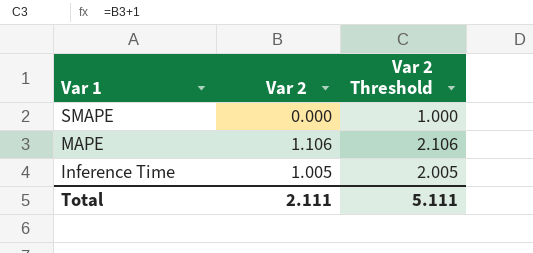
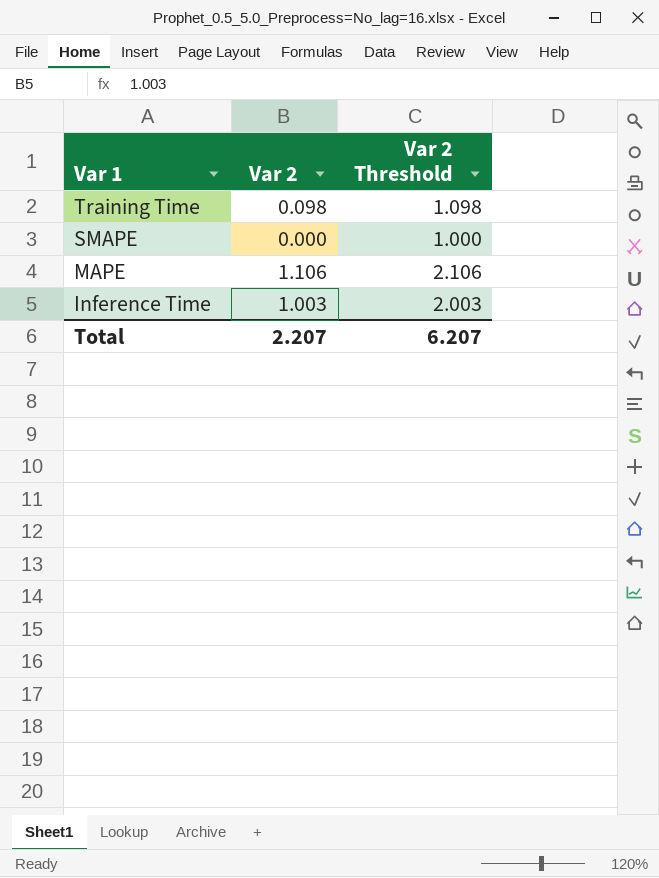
row Training Time: none -> 0.098 | 1.098
Inference Time | Var 2: 1.005 -> 1.003
Inference Time | Var 2 Threshold: 2.005 -> 2.003
Total | Var 2: 2.111 -> 2.207
Total | Var 2 Threshold: 5.111 -> 6.207

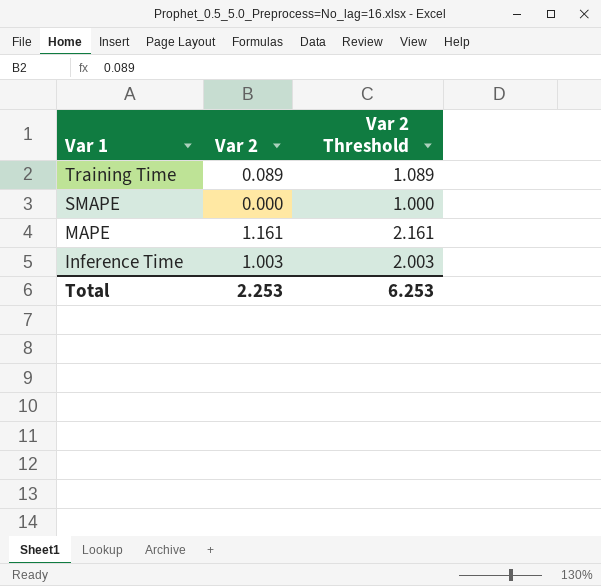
Training Time | Var 2: 0.098 -> 0.089
Training Time | Var 2 Threshold: 1.098 -> 1.089
MAPE | Var 2: 1.106 -> 1.161
MAPE | Var 2 Threshold: 2.106 -> 2.161
Total | Var 2: 2.207 -> 2.253
Total | Var 2 Threshold: 6.207 -> 6.253

